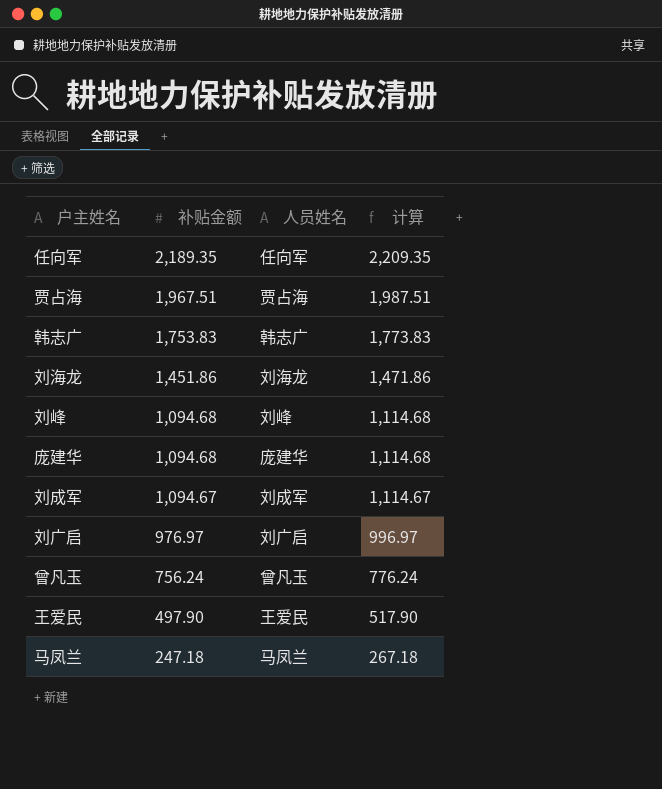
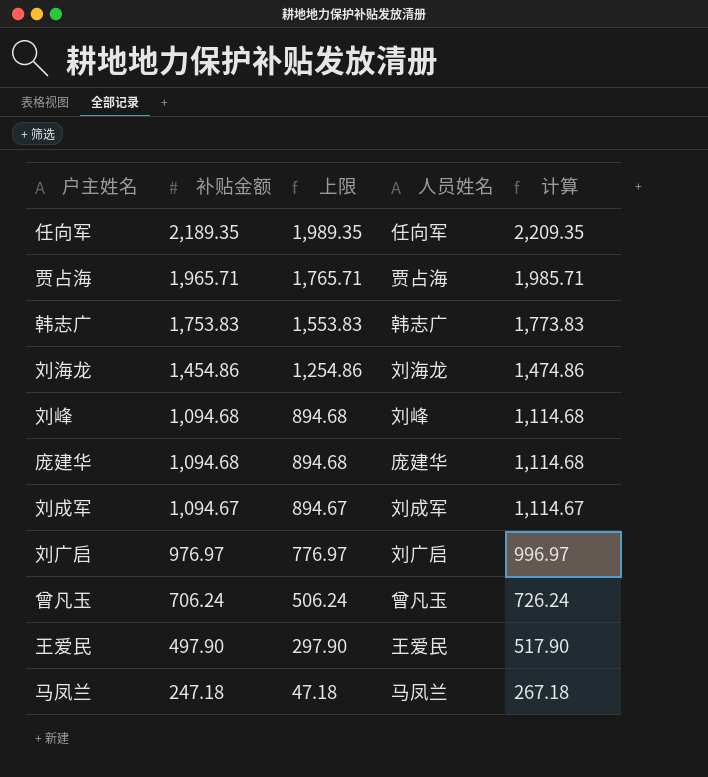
column 上限 | formula: none -> [补贴金额] - 200
贾占海 | 补贴金额: 1,967.51 -> 1,965.71
贾占海 | 计算: 1,987.51 -> 1,985.71
刘海龙 | 补贴金额: 1,451.86 -> 1,454.86
刘海龙 | 计算: 1,471.86 -> 1,474.86
曾凡玉 | 补贴金额: 756.24 -> 706.24
曾凡玉 | 计算: 776.24 -> 726.24

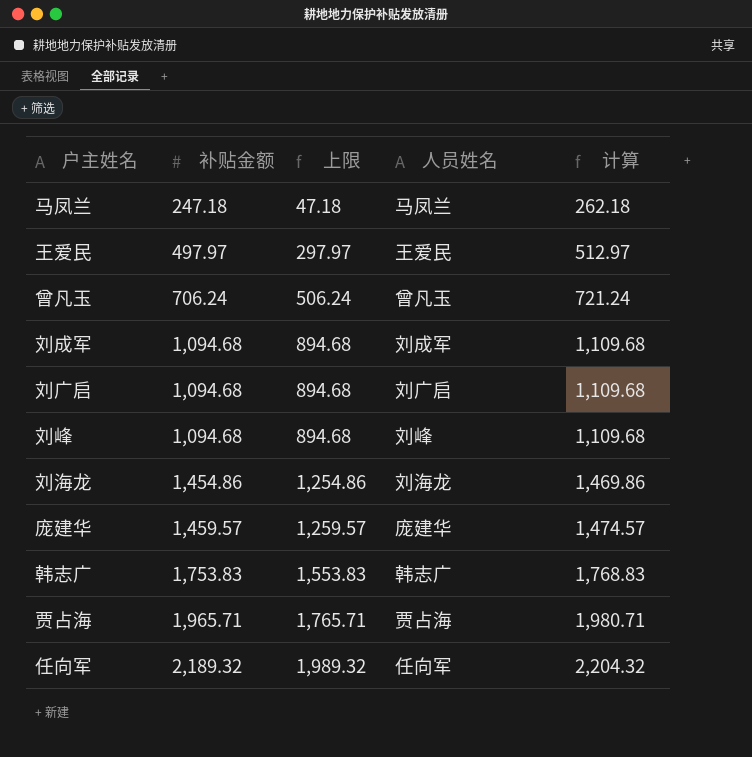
row order: 补贴金额 descending -> 补贴金额 ascending
column 计算 | formula: [补贴金额] + 20 -> [补贴金额] + 15
王爱民 | 补贴金额: 497.90 -> 497.97
王爱民 | 上限: 297.90 -> 297.97
刘成军 | 补贴金额: 1,094.67 -> 1,094.68
刘成军 | 上限: 894.67 -> 894.68
刘广启 | 补贴金额: 976.97 -> 1,094.68
刘广启 | 上限: 776.97 -> 894.68
庞建华 | 补贴金额: 1,094.68 -> 1,459.57
庞建华 | 上限: 894.68 -> 1,259.57
任向军 | 补贴金额: 2,189.35 -> 2,189.32
任向军 | 上限: 1,989.35 -> 1,989.32

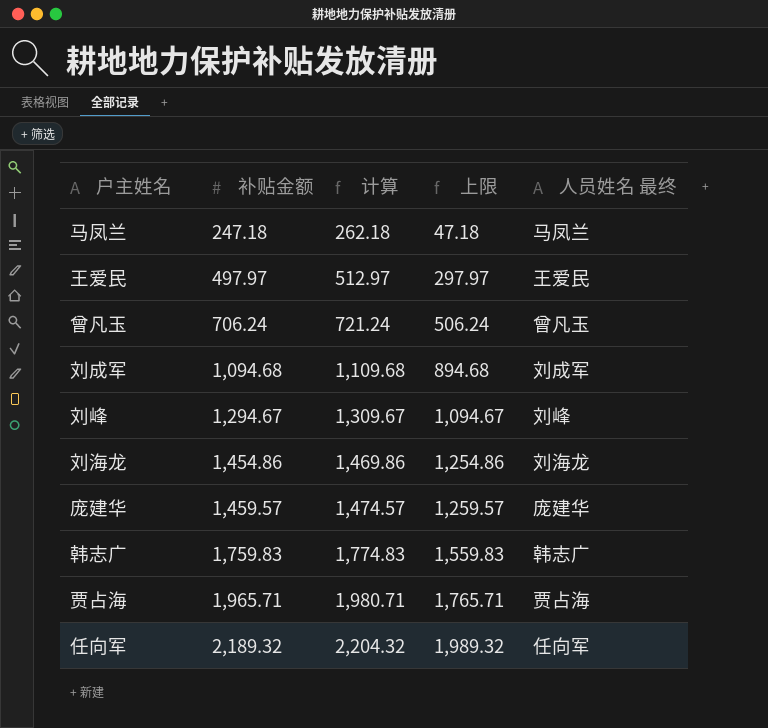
column 计算 | position: 5 -> 3
column name: 人员姓名 -> 人员姓名 最终
row 刘广启: 1,094.68 | 894.68 | 刘广启 | 1,109.68 -> none
刘峰 | 补贴金额: 1,094.68 -> 1,294.67
刘峰 | 计算: 1,109.68 -> 1,309.67
刘峰 | 上限: 894.68 -> 1,094.67
韩志广 | 补贴金额: 1,753.83 -> 1,759.83
韩志广 | 计算: 1,768.83 -> 1,774.83
韩志广 | 上限: 1,553.83 -> 1,559.83

